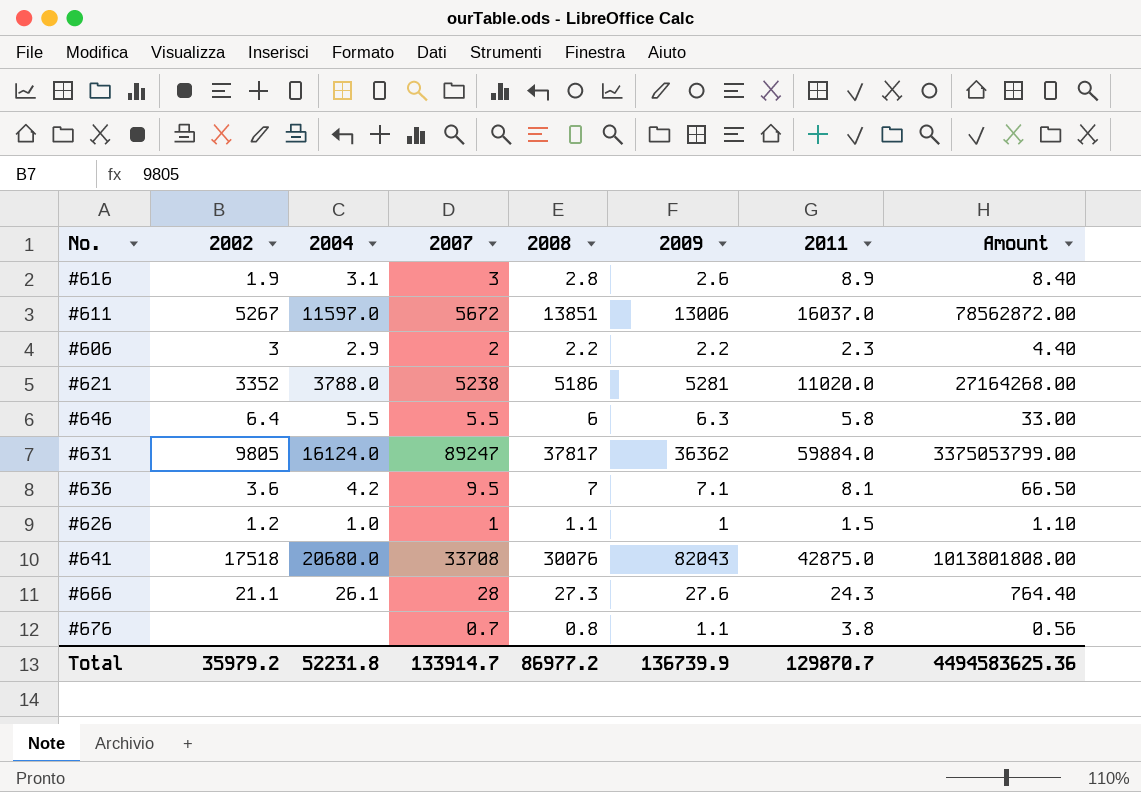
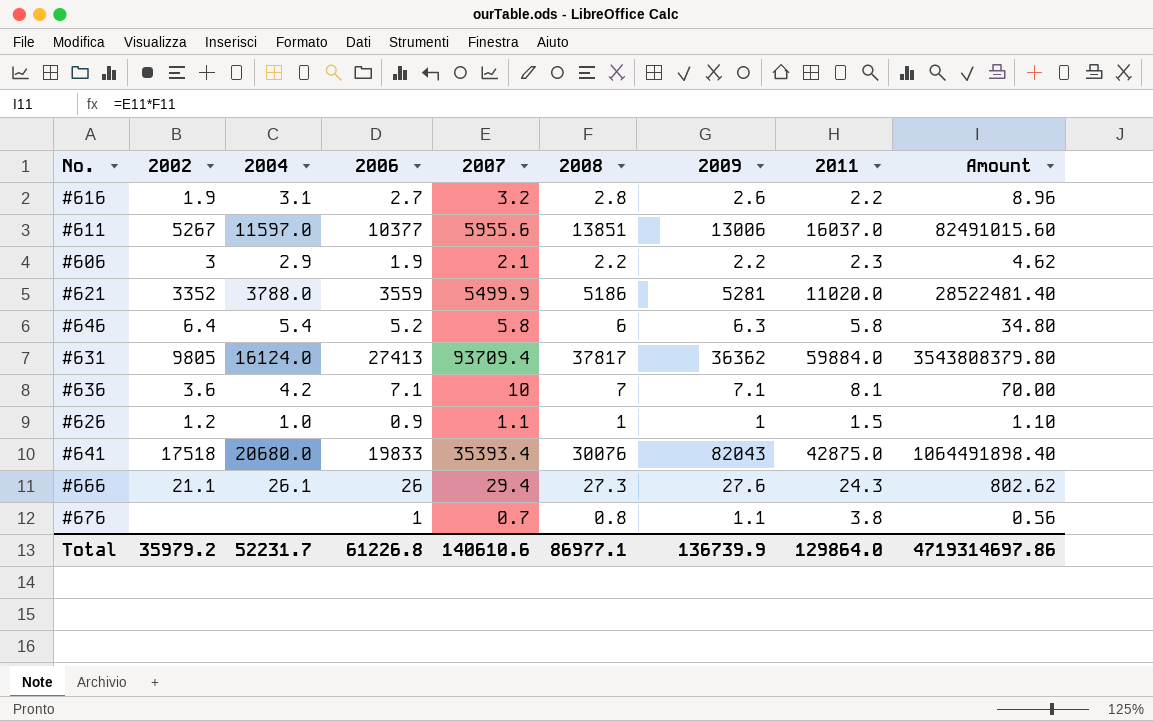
column 2006 | position: none -> 4
#616 | 2007: 3 -> 3.2
#616 | 2011: 8.9 -> 2.2
#616 | Amount: 8.40 -> 8.96
#611 | 2007: 5672 -> 5955.6
#611 | Amount: 78562872.00 -> 82491015.60
#606 | 2007: 2 -> 2.1
#606 | Amount: 4.40 -> 4.62
#621 | 2007: 5238 -> 5499.9
#621 | Amount: 27164268.00 -> 28522481.40
#646 | 2004: 5.5 -> 5.4
#646 | 2007: 5.5 -> 5.8
#646 | Amount: 33.00 -> 34.80
#631 | 2007: 89247 -> 93709.4
#631 | Amount: 3375053799.00 -> 3543808379.80
#636 | 2007: 9.5 -> 10
#636 | Amount: 66.50 -> 70.00
#626 | 2007: 1 -> 1.1
#626 | 2008: 1.1 -> 1
#641 | 2007: 33708 -> 35393.4
#641 | Amount: 1013801808.00 -> 1064491898.40
#666 | 2007: 28 -> 29.4
#666 | Amount: 764.40 -> 802.62
Total | 2004: 52231.8 -> 52231.7
Total | 2007: 133914.7 -> 140610.6
Total | 2008: 86977.2 -> 86977.1
Total | 2011: 129870.7 -> 129864.0
Total | Amount: 4494583625.36 -> 4719314697.86

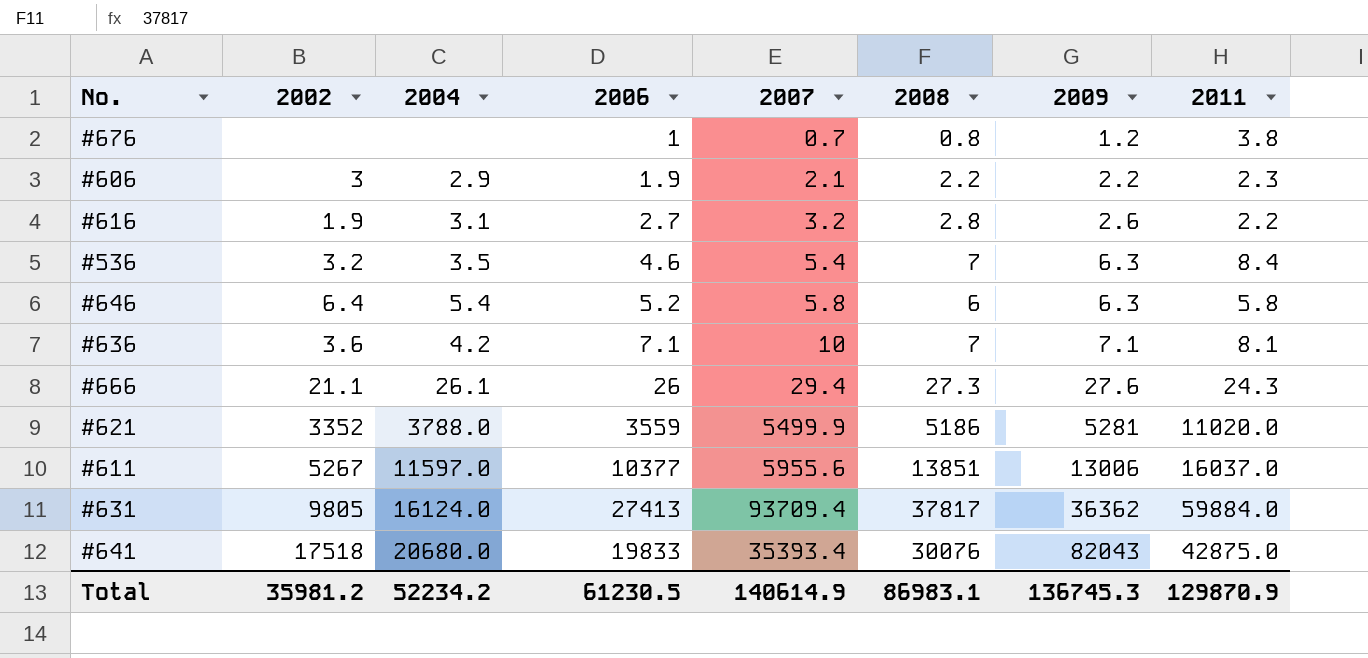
row order: none -> 2009 ascending
column Amount | formula: [2007] * [2008] -> none
row #626: 1.2 | 1.0 | 0.9 | 1.1 | 1 | 1 | 1.5 | 1.10 -> none
#676 | 2009: 1.1 -> 1.2
row #536: none -> 3.2 | 3.5 | 4.6 | 5.4 | 7 | 6.3 | 8.4
Total | 2002: 35979.2 -> 35981.2
Total | 2004: 52231.7 -> 52234.2
Total | 2006: 61226.8 -> 61230.5
Total | 2007: 140610.6 -> 140614.9
Total | 2008: 86977.1 -> 86983.1
Total | 2009: 136739.9 -> 136745.3
Total | 2011: 129864.0 -> 129870.9

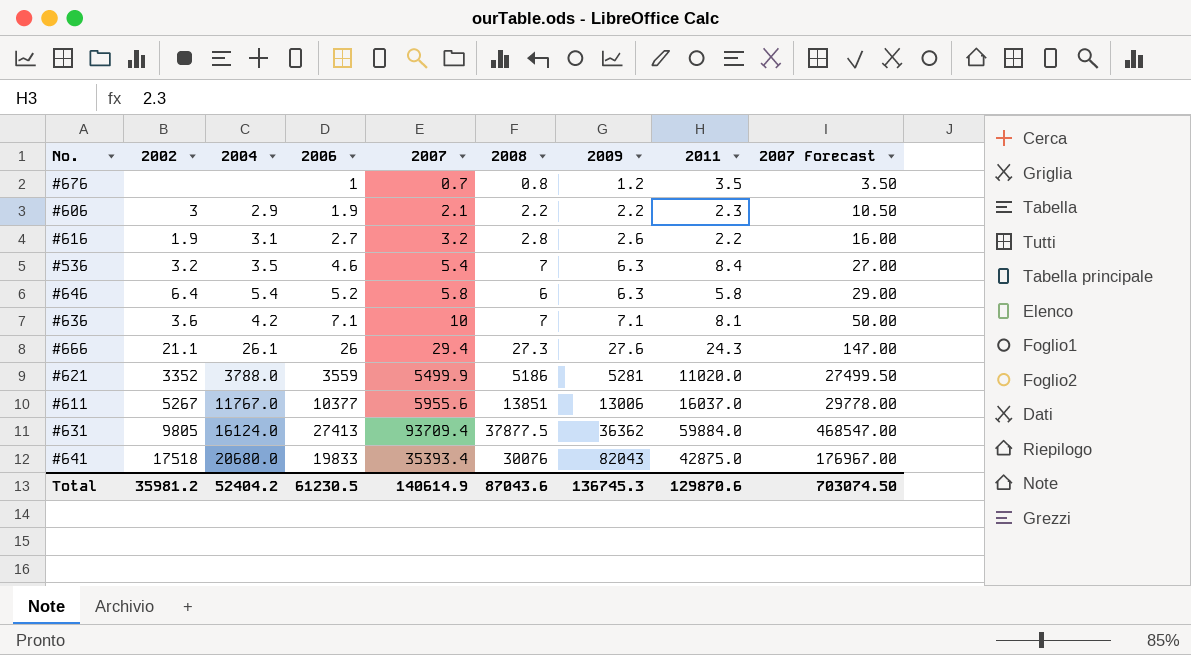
column 2007 Forecast | formula: none -> [2007] * 5
#676 | 2011: 3.8 -> 3.5
#611 | 2004: 11597.0 -> 11767.0
#631 | 2008: 37817 -> 37877.5
Total | 2004: 52234.2 -> 52404.2
Total | 2008: 86983.1 -> 87043.6
Total | 2011: 129870.9 -> 129870.6

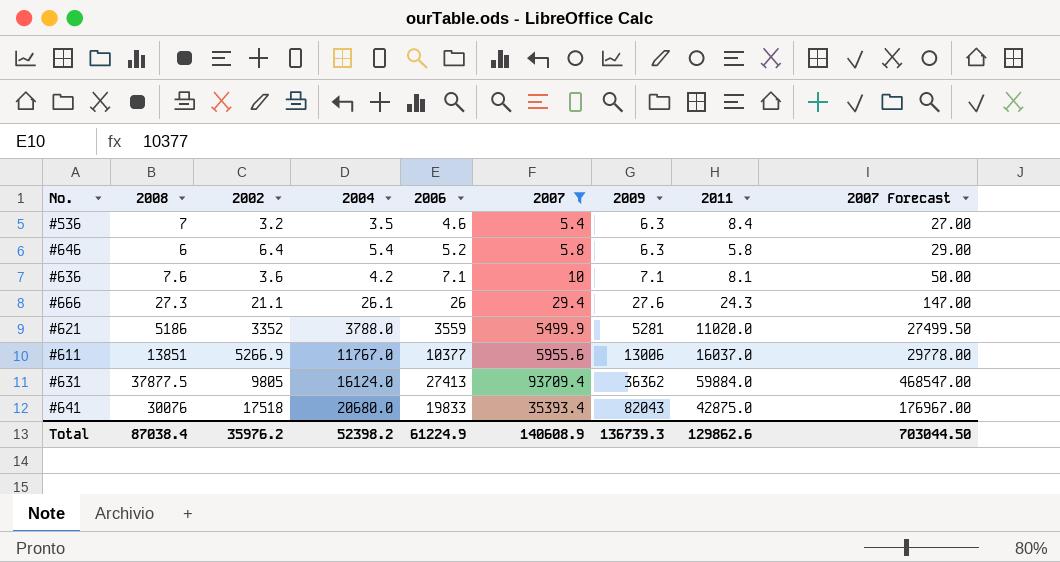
filter: none -> 2007 >= 5.4
column 2008 | position: 6 -> 2
#636 | 2008: 7 -> 7.6
#611 | 2002: 5267 -> 5266.9
Total | 2008: 87043.6 -> 87038.4
Total | 2002: 35981.2 -> 35976.2
Total | 2004: 52404.2 -> 52398.2
Total | 2006: 61230.5 -> 61224.9
Total | 2007: 140614.9 -> 140608.9
Total | 2009: 136745.3 -> 136739.3
Total | 2011: 129870.6 -> 129862.6
Total | 2007 Forecast: 703074.50 -> 703044.50

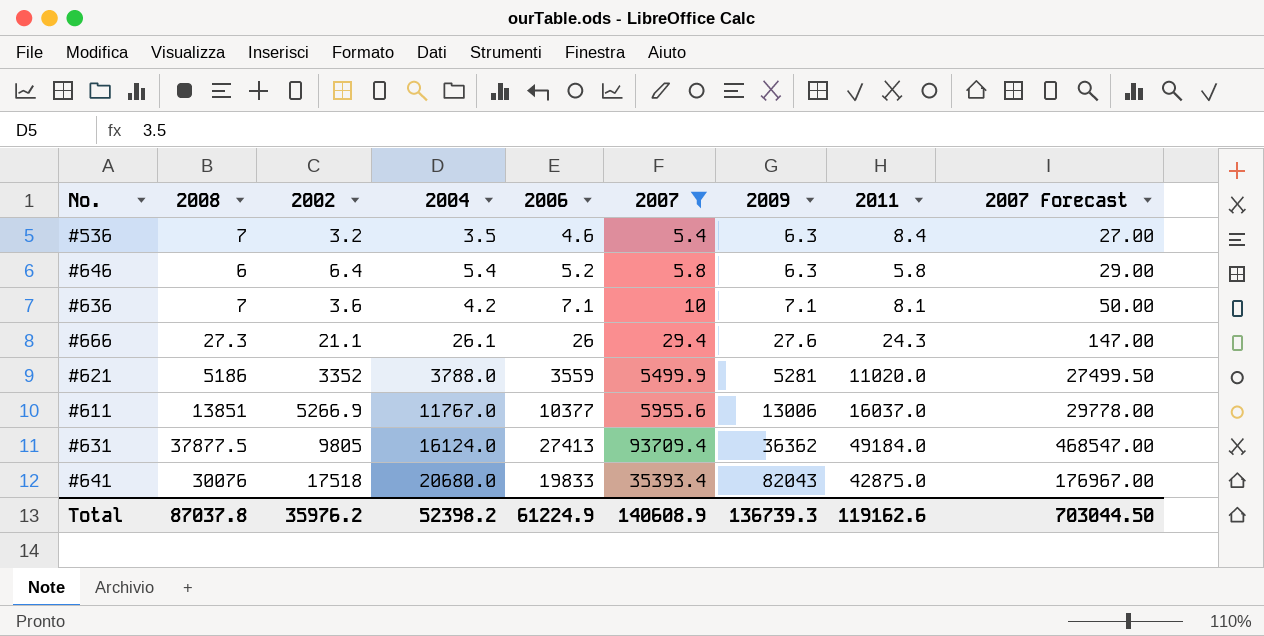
#636 | 2008: 7.6 -> 7
#631 | 2011: 59884.0 -> 49184.0
Total | 2008: 87038.4 -> 87037.8
Total | 2011: 129862.6 -> 119162.6

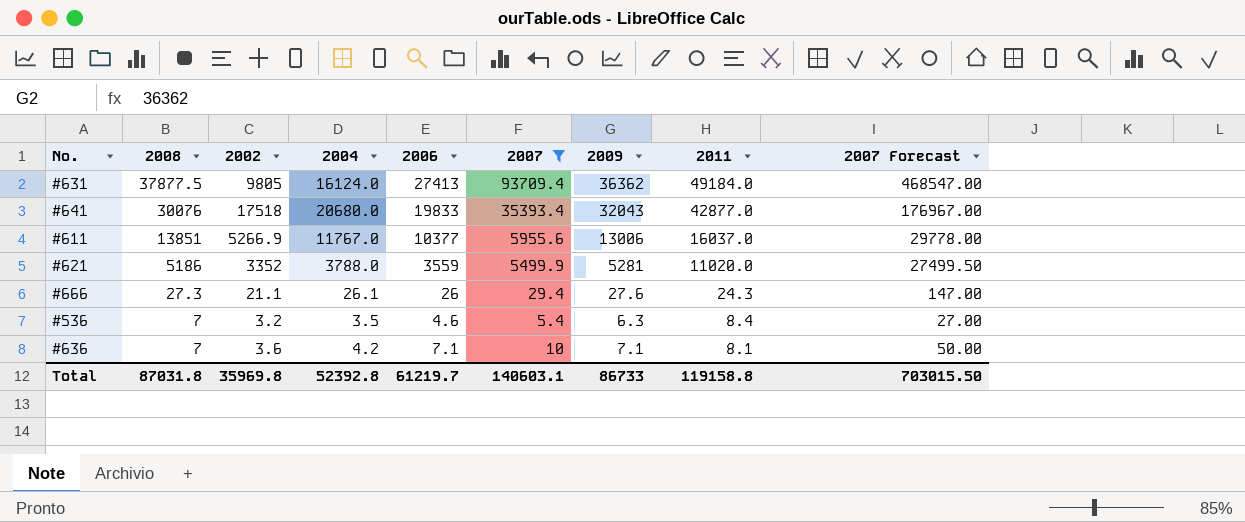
row order: 2009 ascending -> 2008 descending
row #646: 6 | 6.4 | 5.4 | 5.2 | 5.8 | 6.3 | 5.8 | 29.00 -> none
#641 | 2009: 82043 -> 32043
#641 | 2011: 42875.0 -> 42877.0
Total | 2008: 87037.8 -> 87031.8
Total | 2002: 35976.2 -> 35969.8
Total | 2004: 52398.2 -> 52392.8
Total | 2006: 61224.9 -> 61219.7
Total | 2007: 140608.9 -> 140603.1
Total | 2009: 136739.3 -> 86733
Total | 2011: 119162.6 -> 119158.8
Total | 2007 Forecast: 703044.50 -> 703015.50

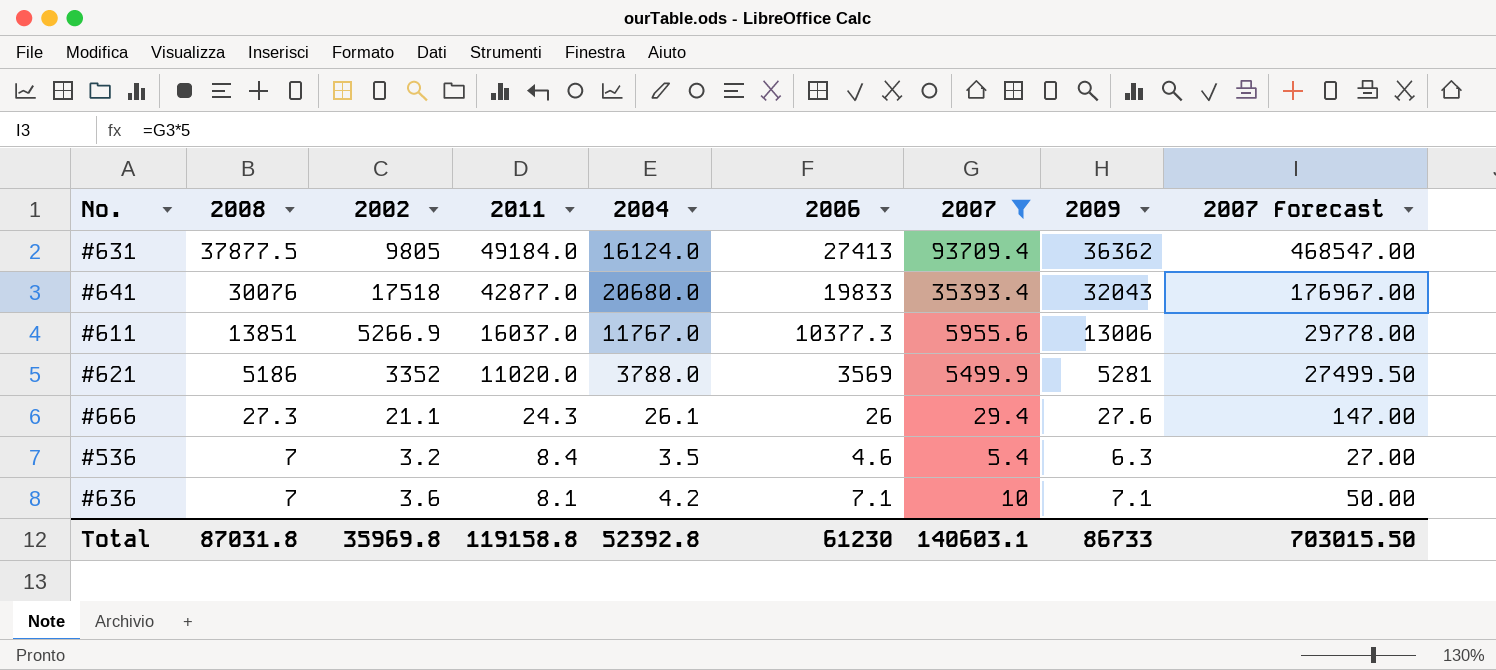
column 2011 | position: 8 -> 4
#611 | 2006: 10377 -> 10377.3
#621 | 2006: 3559 -> 3569
Total | 2006: 61219.7 -> 61230

